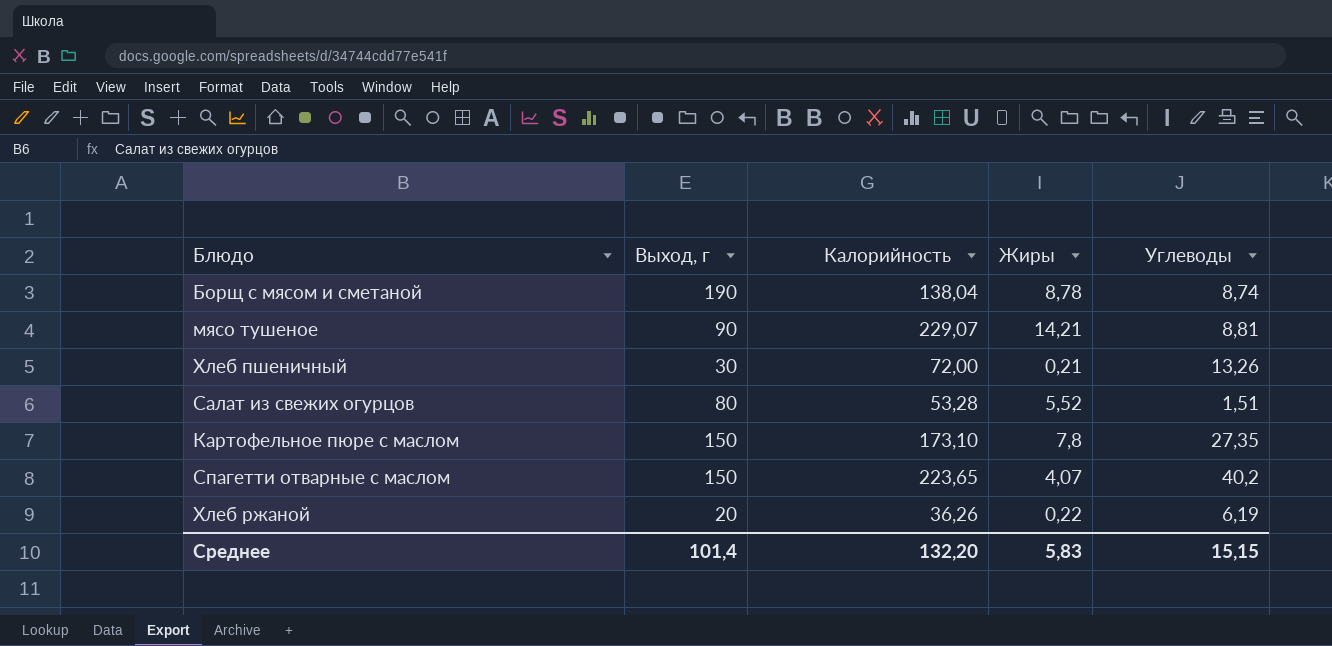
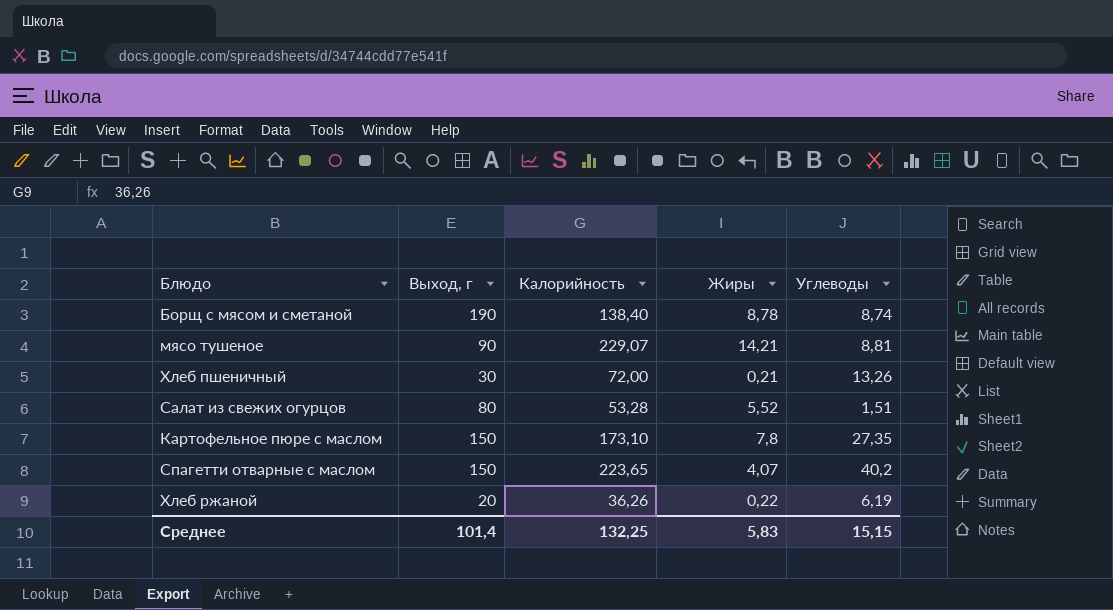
Борщ с мясом и сметаной | Калорийность: 138,04 -> 138,40
Среднее | Калорийность: 132,20 -> 132,25

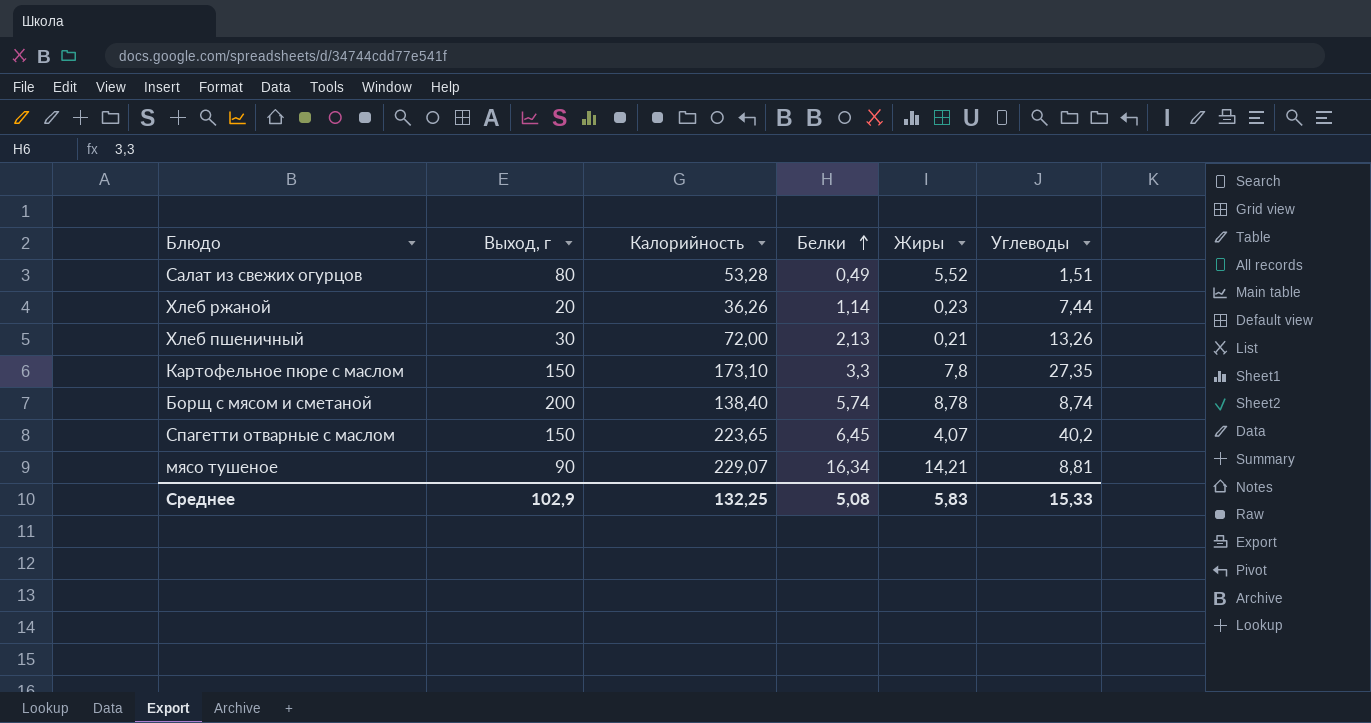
row order: none -> Белки ascending
column Белки | position: none -> 4
Хлеб ржаной | Жиры: 0,22 -> 0,23
Хлеб ржаной | Углеводы: 6,19 -> 7,44
Борщ с мясом и сметаной | Выход, г: 190 -> 200
Среднее | Выход, г: 101,4 -> 102,9
Среднее | Углеводы: 15,15 -> 15,33

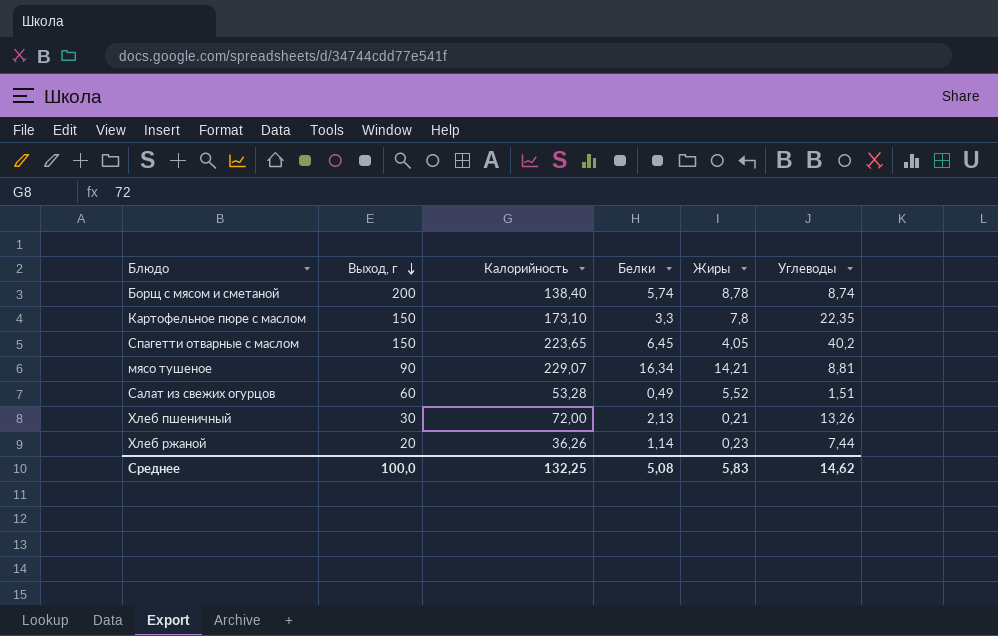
row order: Белки ascending -> Выход, г descending
Картофельное пюре с маслом | Углеводы: 27,35 -> 22,35
Спагетти отварные с маслом | Жиры: 4,07 -> 4,05
Салат из свежих огурцов | Выход, г: 80 -> 60
Среднее | Выход, г: 102,9 -> 100,0
Среднее | Углеводы: 15,33 -> 14,62

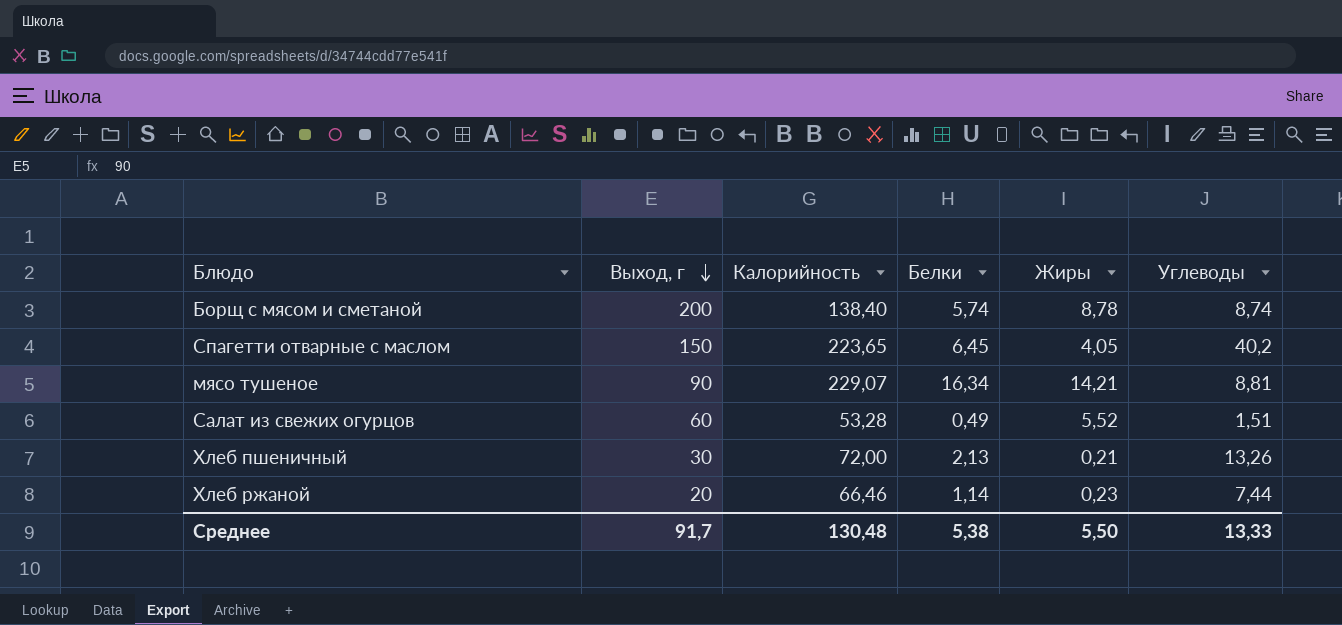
row Картофельное пюре с маслом: 150 | 173,10 | 3,3 | 7,8 | 22,35 -> none
Хлеб ржаной | Калорийность: 36,26 -> 66,46
Среднее | Выход, г: 100,0 -> 91,7
Среднее | Калорийность: 132,25 -> 130,48
Среднее | Белки: 5,08 -> 5,38
Среднее | Жиры: 5,83 -> 5,50
Среднее | Углеводы: 14,62 -> 13,33

